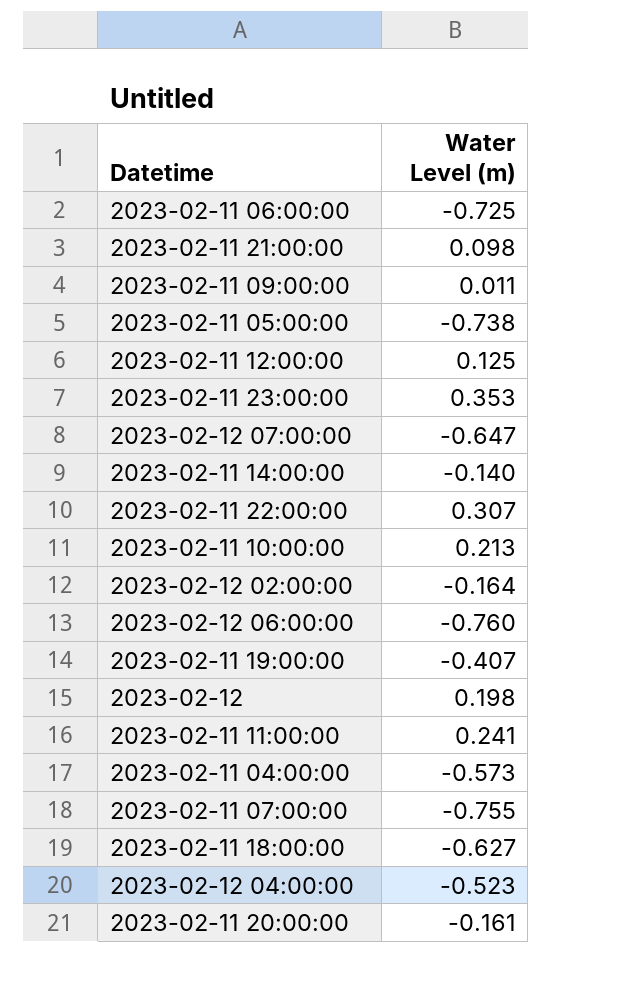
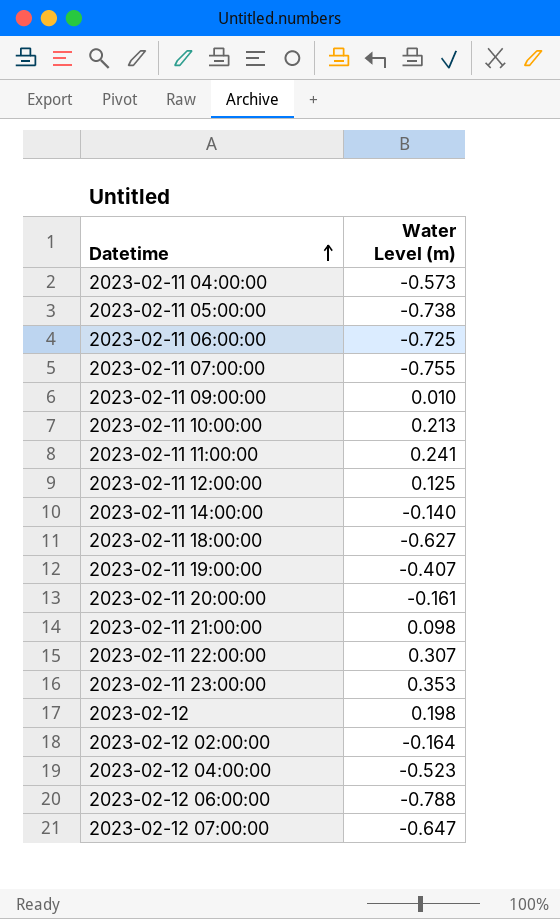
row order: none -> Datetime ascending
2023-02-11 09:00:00 | Water Level (m): 0.011 -> 0.010
2023-02-12 06:00:00 | Water Level (m): -0.760 -> -0.788

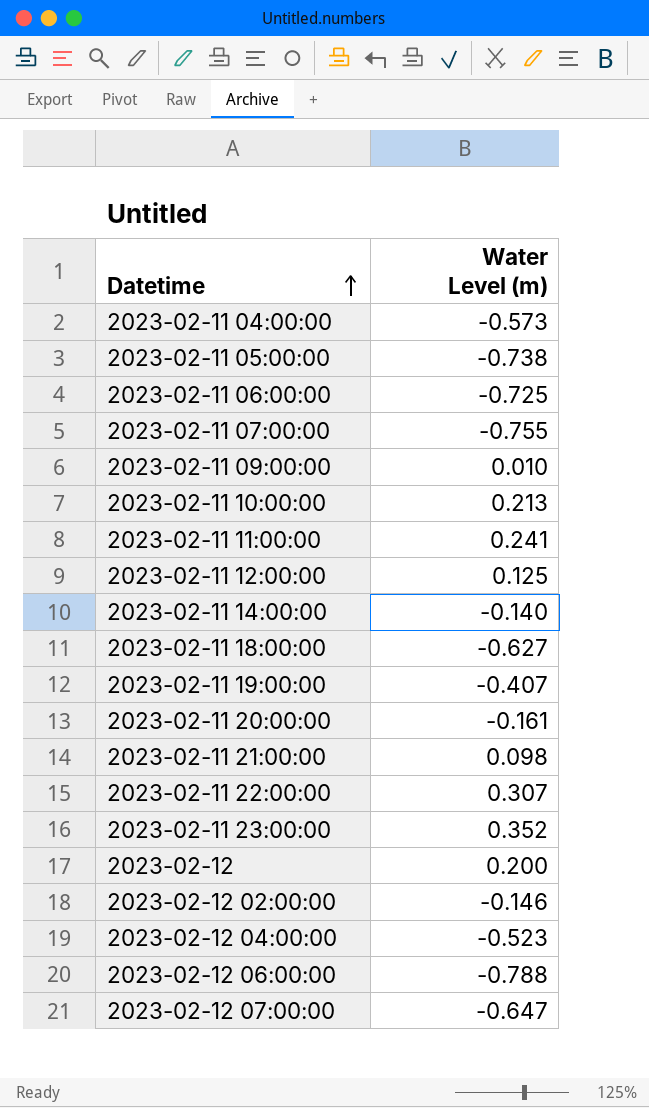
2023-02-11 23:00:00 | Water Level (m): 0.353 -> 0.352
2023-02-12 | Water Level (m): 0.198 -> 0.200
2023-02-12 02:00:00 | Water Level (m): -0.164 -> -0.146

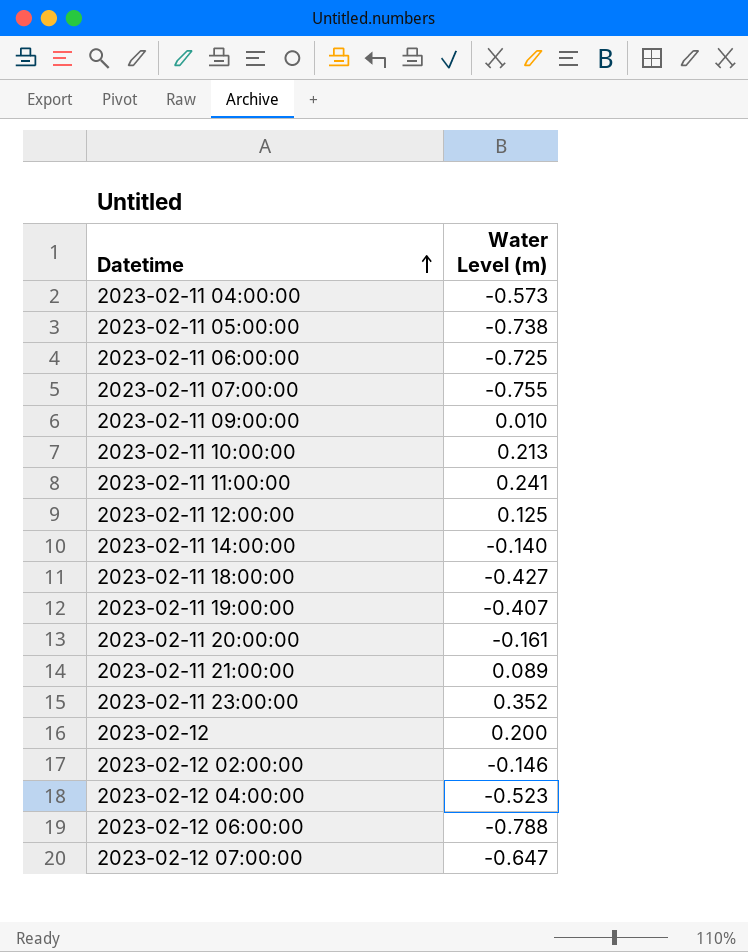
row 2023-02-11 22:00:00: 0.307 -> none
2023-02-11 18:00:00 | Water Level (m): -0.627 -> -0.427
2023-02-11 21:00:00 | Water Level (m): 0.098 -> 0.089

